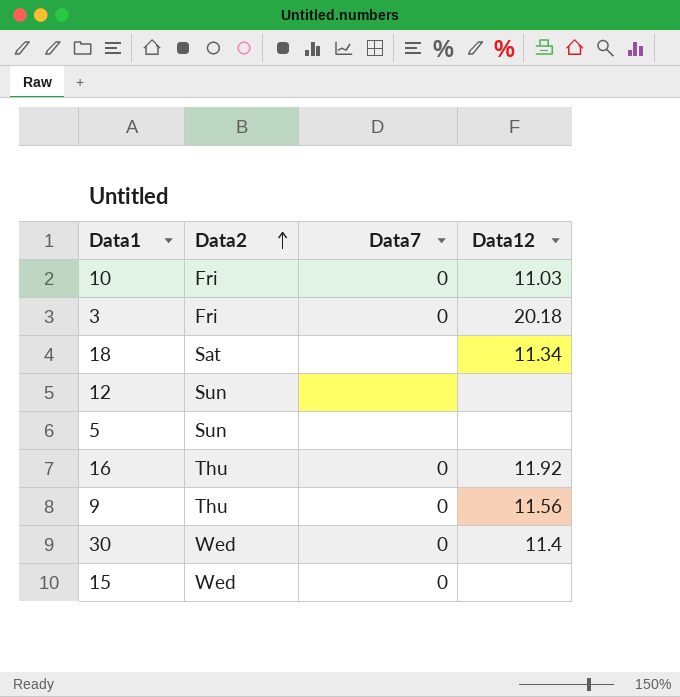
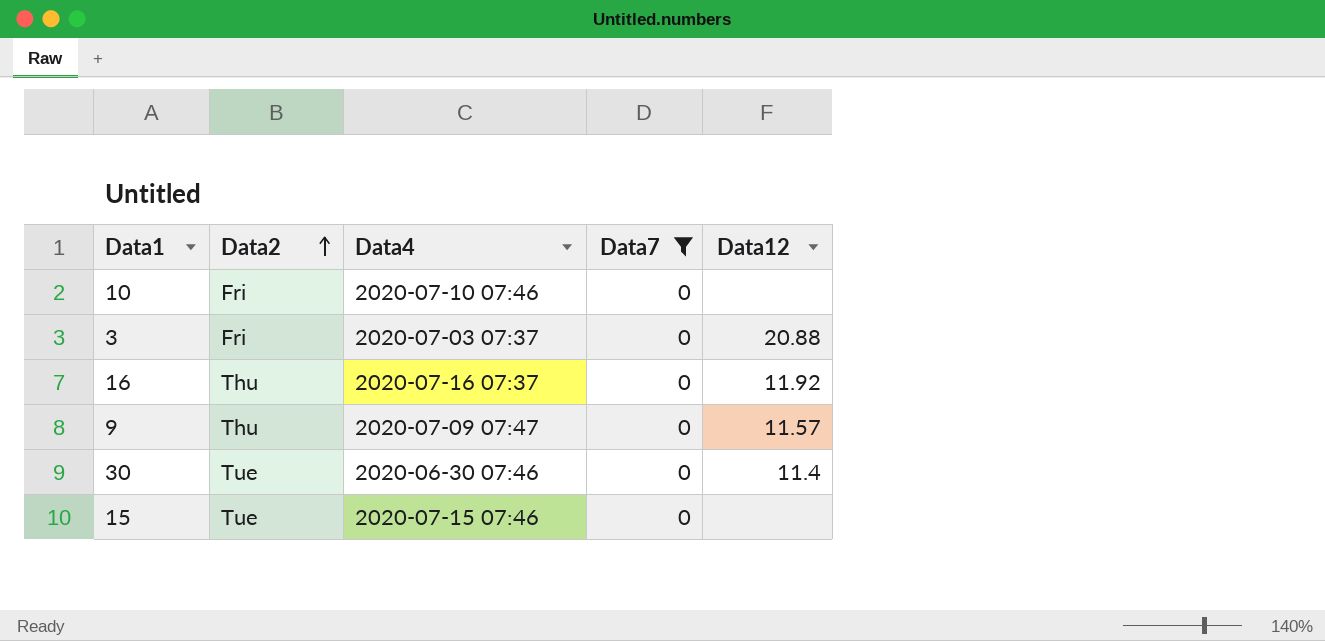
filter: none -> Data7 = 0
column Data4 | position: none -> 3
10 | Data12: 11.03 -> none
3 | Data12: 20.18 -> 20.88
9 | Data12: 11.56 -> 11.57
30 | Data2: Wed -> Tue
15 | Data2: Wed -> Tue

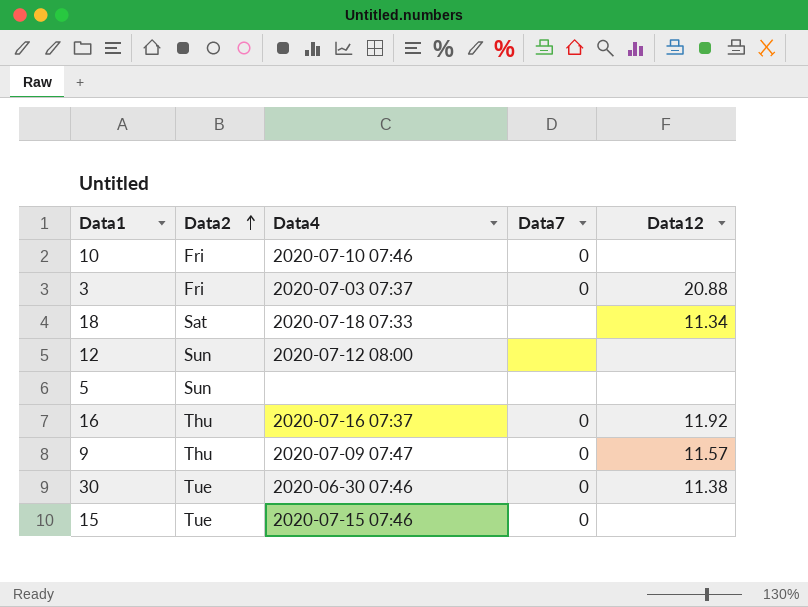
filter: Data7 = 0 -> none
30 | Data12: 11.4 -> 11.38

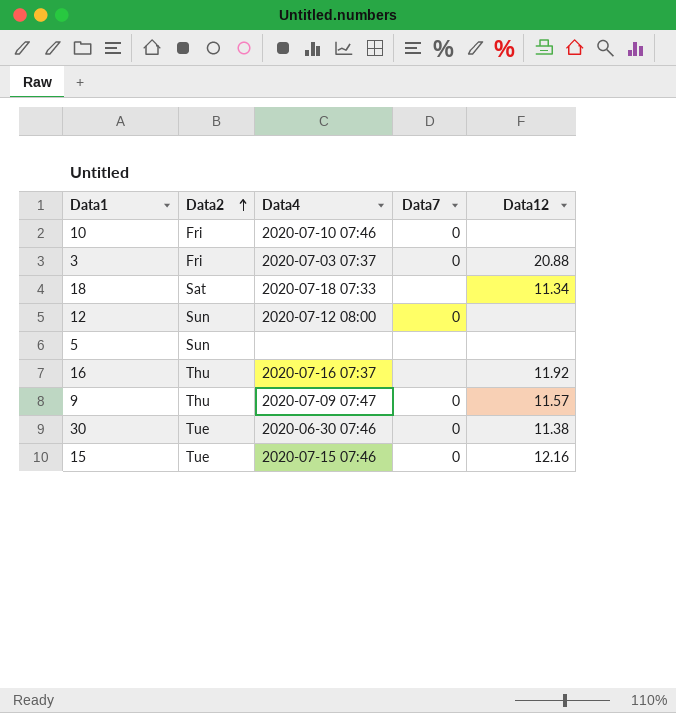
12 | Data7: none -> 0
16 | Data7: 0 -> none
15 | Data12: none -> 12.16

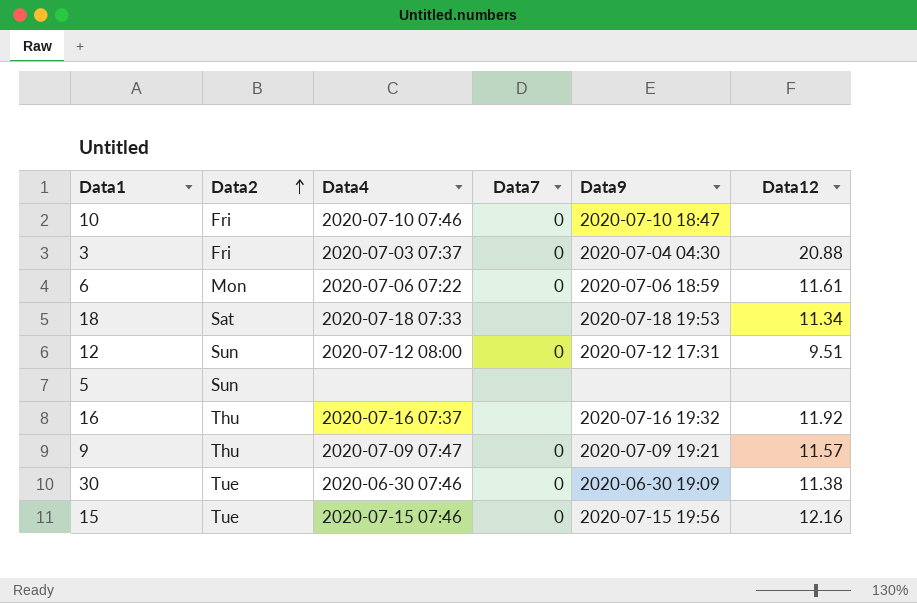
column Data9 | position: none -> 5
row 6: none -> Mon | 2020-07-06 07:22 | 0 | 2020-07-06 18:59 | 11.61
12 | Data12: none -> 9.51

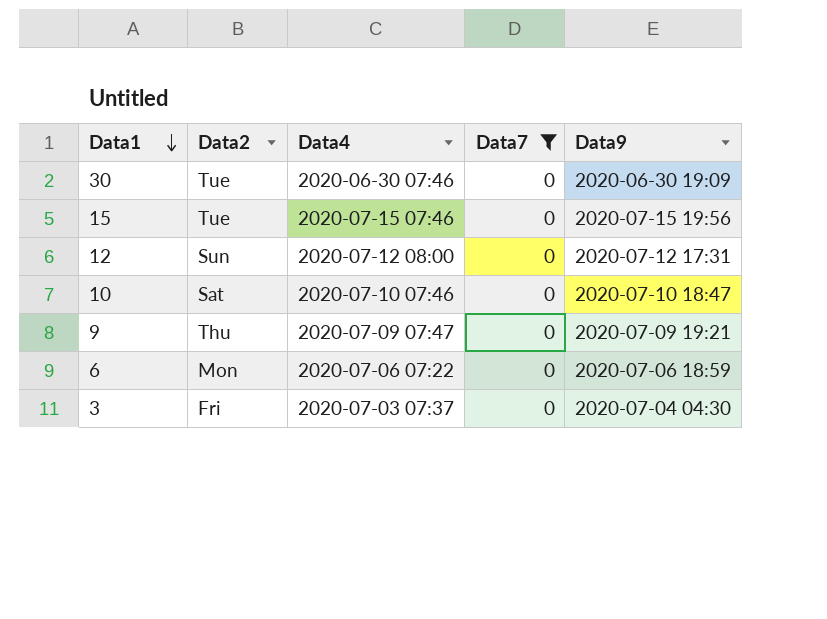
filter: none -> Data7 = 0
row order: Data2 ascending -> Data1 descending
column Data12 | position: 6 -> none
10 | Data2: Fri -> Sat

